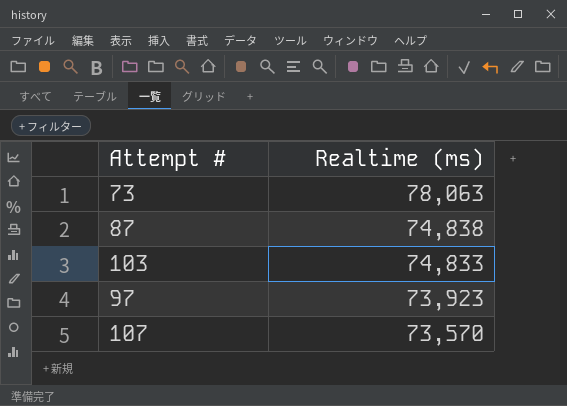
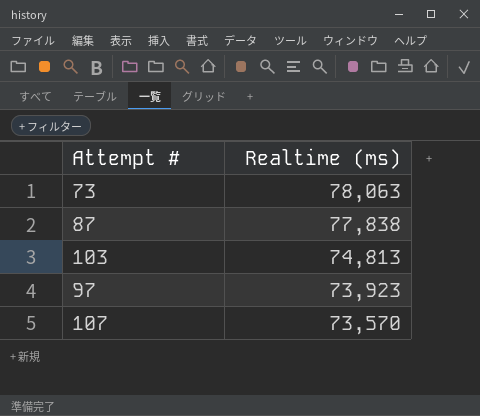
87 | Realtime (ms): 74,838 -> 77,838
103 | Realtime (ms): 74,833 -> 74,813

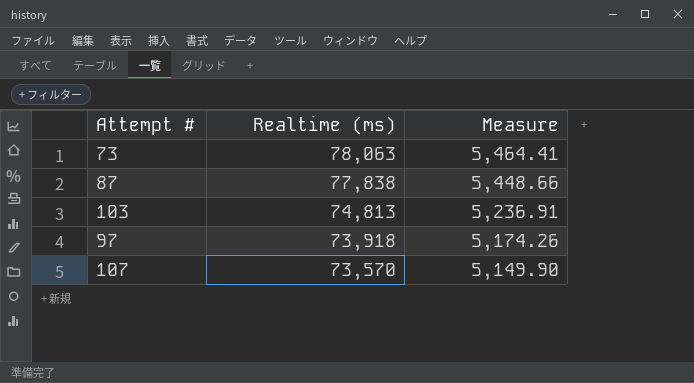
column Measure | formula: none -> [Realtime (ms)] * 0.07
97 | Realtime (ms): 73,923 -> 73,918

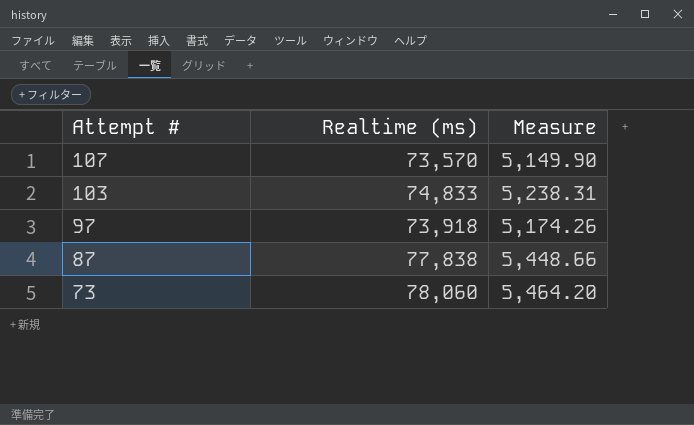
row order: Realtime (ms) descending -> Attempt # descending
103 | Realtime (ms): 74,813 -> 74,833
103 | Measure: 5,236.91 -> 5,238.31
73 | Realtime (ms): 78,063 -> 78,060
73 | Measure: 5,464.41 -> 5,464.20

